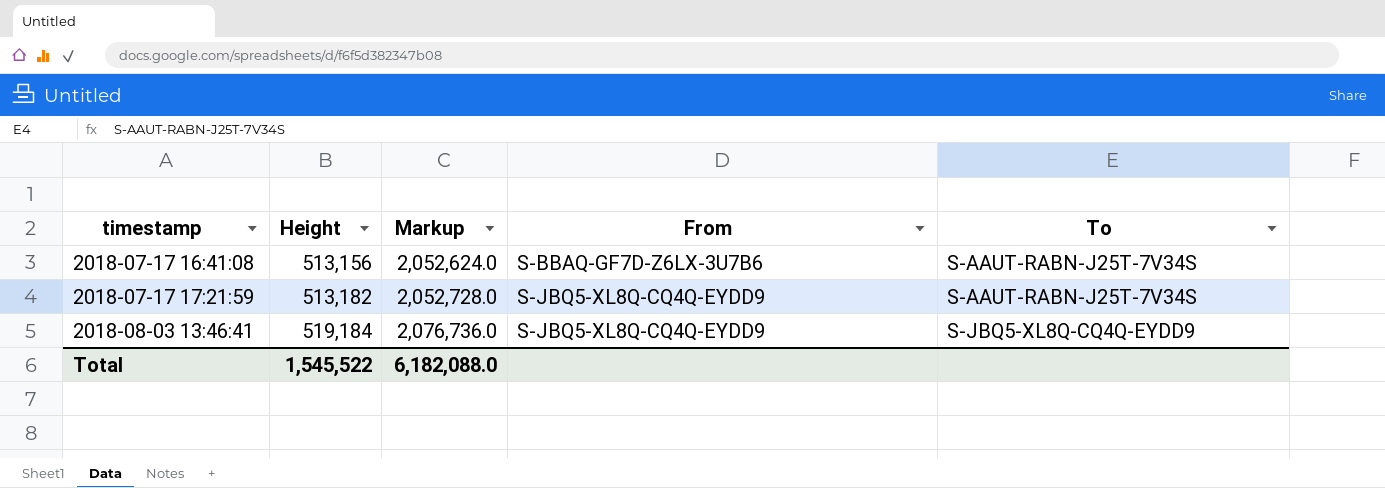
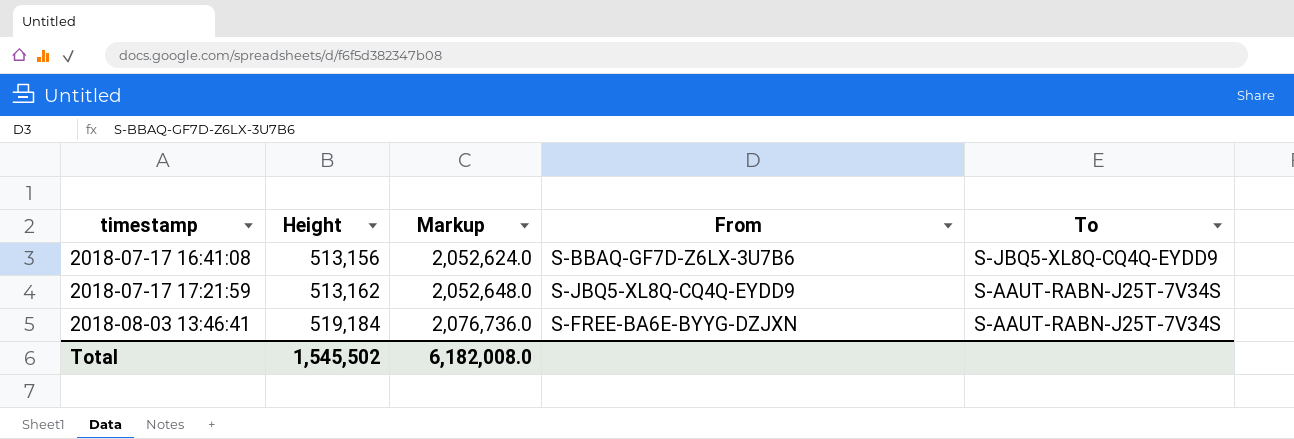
2018-07-17 16:41:08 | To: S-AAUT-RABN-J25T-7V34S -> S-JBQ5-XL8Q-CQ4Q-EYDD9
2018-07-17 17:21:59 | Height: 513,182 -> 513,162
2018-07-17 17:21:59 | Markup: 2,052,728.0 -> 2,052,648.0
2018-08-03 13:46:41 | From: S-JBQ5-XL8Q-CQ4Q-EYDD9 -> S-FREE-BA6E-BYYG-DZJXN
2018-08-03 13:46:41 | To: S-JBQ5-XL8Q-CQ4Q-EYDD9 -> S-AAUT-RABN-J25T-7V34S
Total | Height: 1,545,522 -> 1,545,502
Total | Markup: 6,182,088.0 -> 6,182,008.0

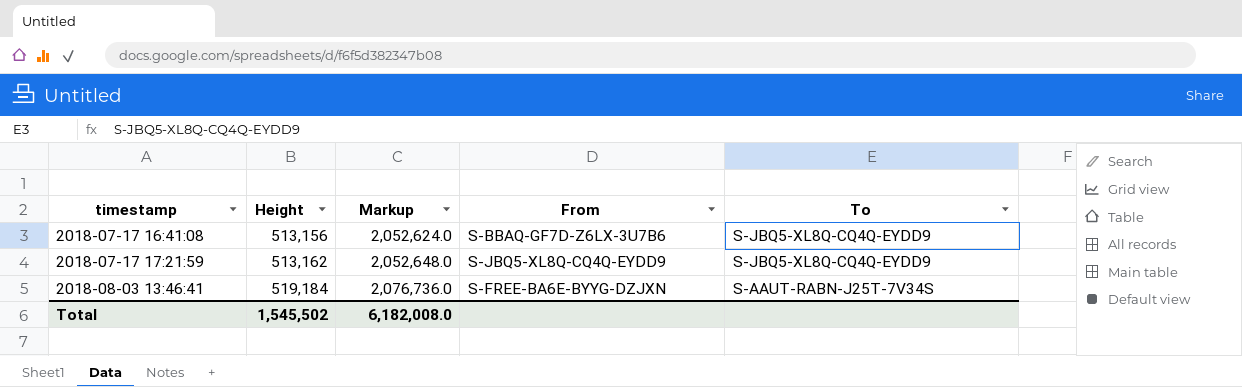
2018-07-17 17:21:59 | To: S-AAUT-RABN-J25T-7V34S -> S-JBQ5-XL8Q-CQ4Q-EYDD9

